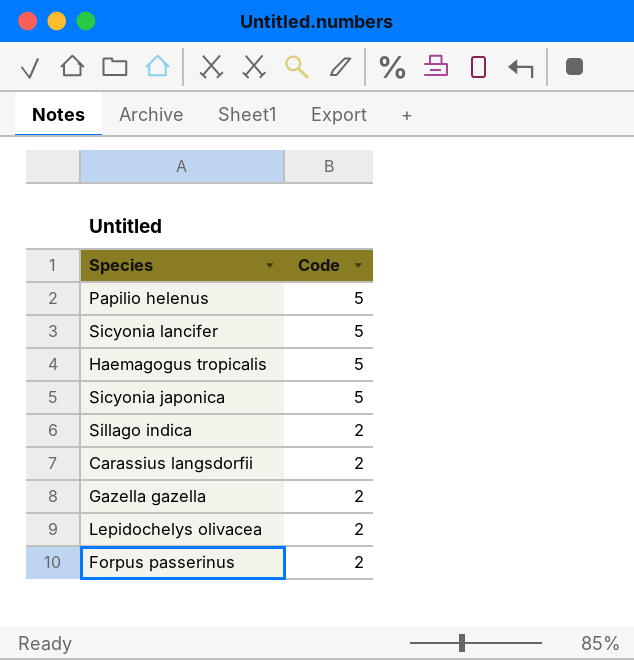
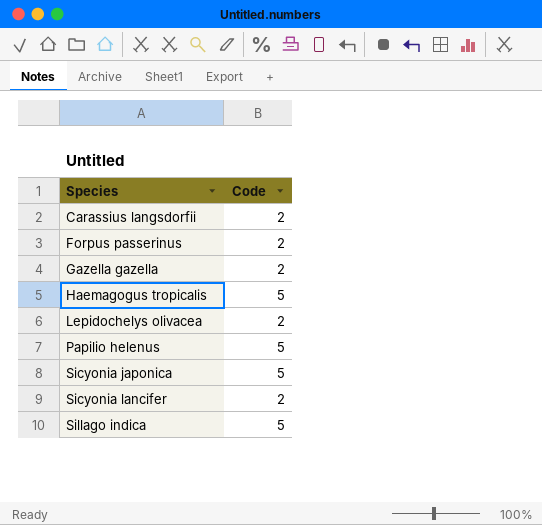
row order: Code descending -> Species ascending
Sicyonia lancifer | Code: 5 -> 2
Sillago indica | Code: 2 -> 5

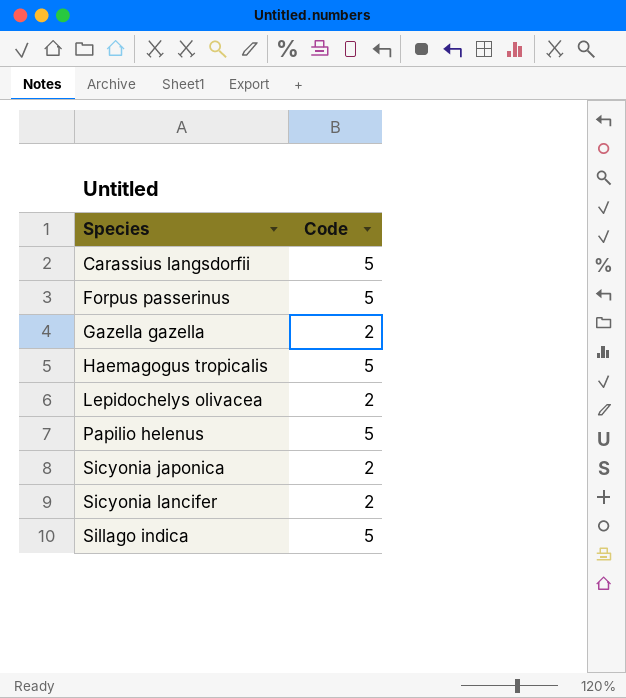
Carassius langsdorfii | Code: 2 -> 5
Forpus passerinus | Code: 2 -> 5
Sicyonia japonica | Code: 5 -> 2

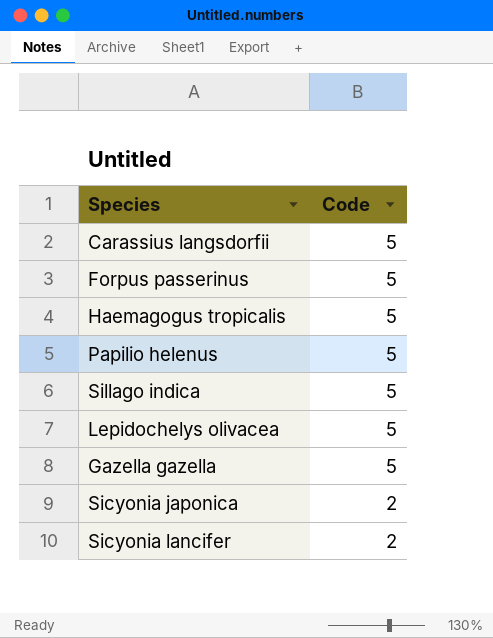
row order: Species ascending -> Code descending
Lepidochelys olivacea | Code: 2 -> 5
Gazella gazella | Code: 2 -> 5

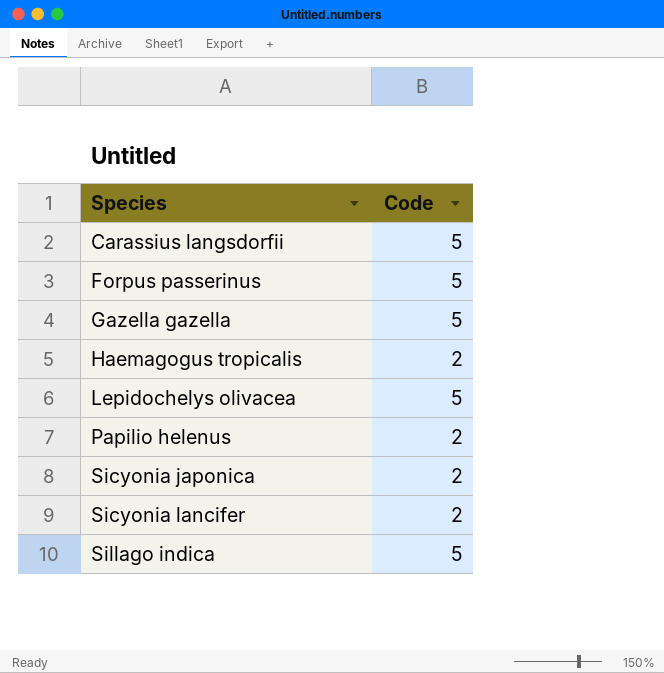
row order: Code descending -> Species ascending
Haemagogus tropicalis | Code: 5 -> 2
Papilio helenus | Code: 5 -> 2

